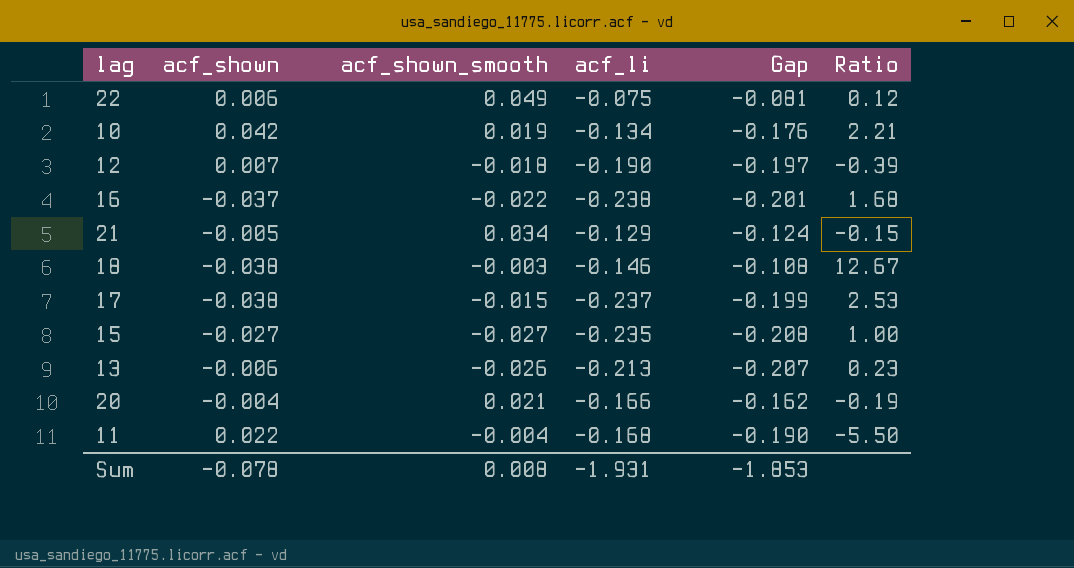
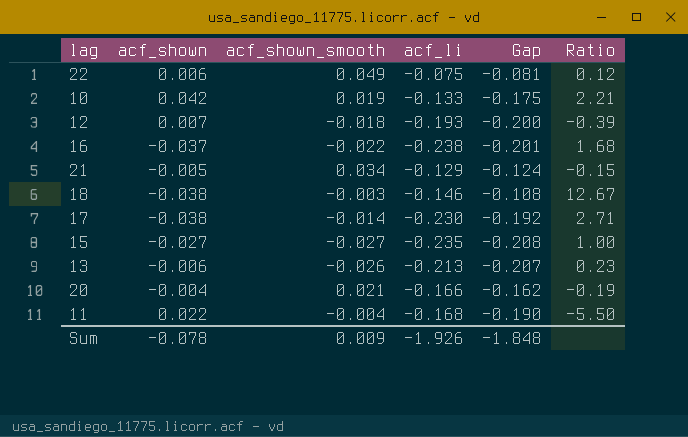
10 | acf_li: -0.134 -> -0.133
10 | Gap: -0.176 -> -0.175
12 | acf_li: -0.190 -> -0.193
12 | Gap: -0.197 -> -0.200
17 | acf_shown_smooth: -0.015 -> -0.014
17 | acf_li: -0.237 -> -0.230
17 | Gap: -0.199 -> -0.192
17 | Ratio: 2.53 -> 2.71
Sum | acf_shown_smooth: 0.008 -> 0.009
Sum | acf_li: -1.931 -> -1.926
Sum | Gap: -1.853 -> -1.848

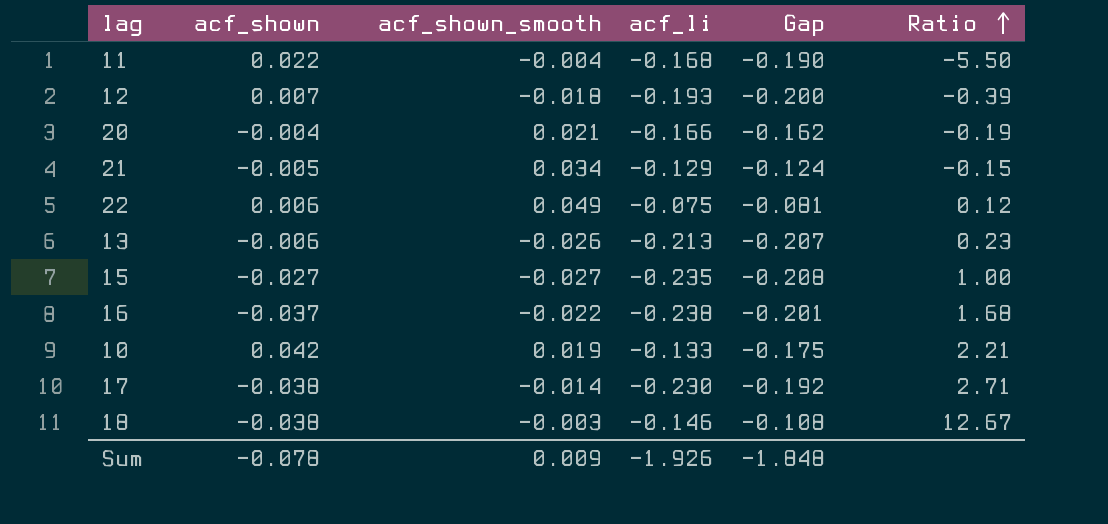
row order: none -> Ratio ascending

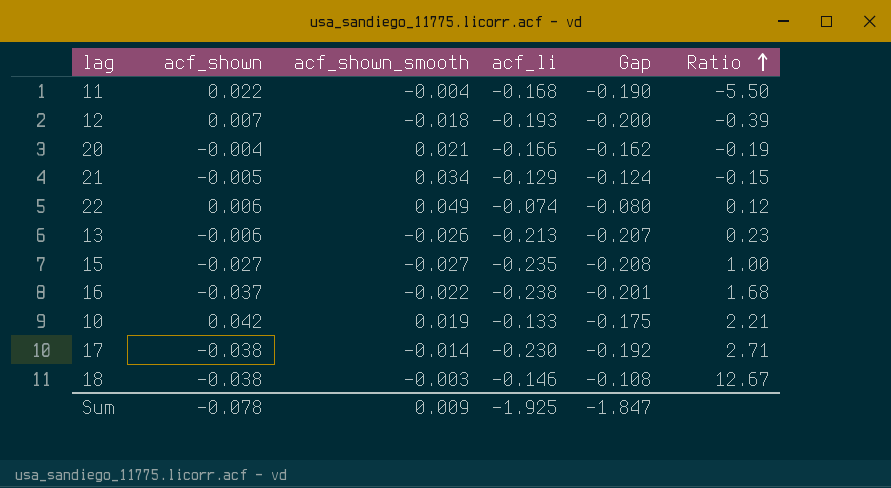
22 | acf_li: -0.075 -> -0.074
22 | Gap: -0.081 -> -0.080
Sum | acf_li: -1.926 -> -1.925
Sum | Gap: -1.848 -> -1.847

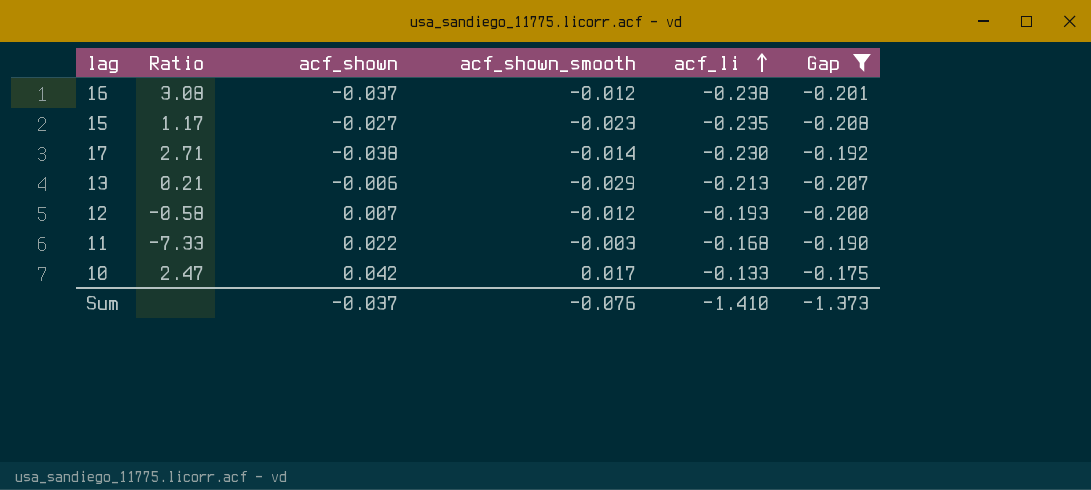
filter: none -> Gap <= -0.175
row order: Ratio ascending -> acf_li ascending
column Ratio | position: 6 -> 2
16 | Ratio: 1.68 -> 3.08
16 | acf_shown_smooth: -0.022 -> -0.012
15 | Ratio: 1.00 -> 1.17
15 | acf_shown_smooth: -0.027 -> -0.023
13 | Ratio: 0.23 -> 0.21
13 | acf_shown_smooth: -0.026 -> -0.029
12 | Ratio: -0.39 -> -0.58
12 | acf_shown_smooth: -0.018 -> -0.012
11 | Ratio: -5.50 -> -7.33
11 | acf_shown_smooth: -0.004 -> -0.003
10 | Ratio: 2.21 -> 2.47
10 | acf_shown_smooth: 0.019 -> 0.017
Sum | acf_shown: -0.078 -> -0.037
Sum | acf_shown_smooth: 0.009 -> -0.076
Sum | acf_li: -1.925 -> -1.410
Sum | Gap: -1.847 -> -1.373

